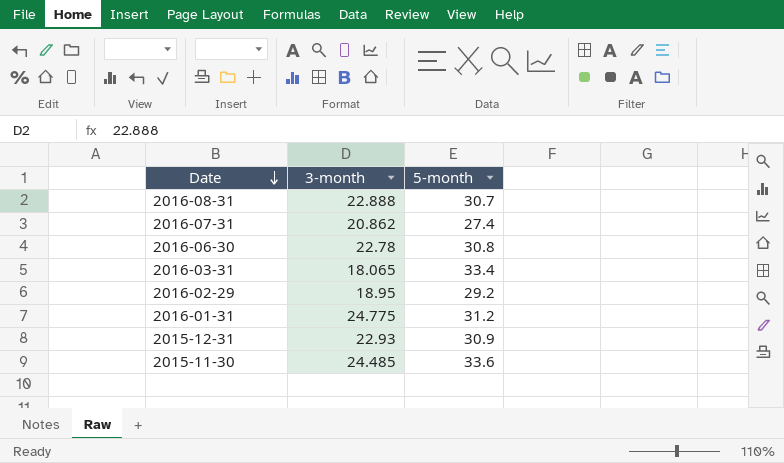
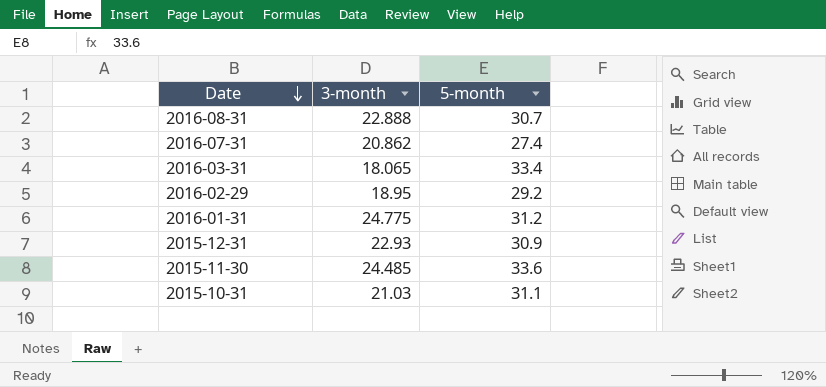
row 2016-06-30: 22.78 | 30.8 -> none
row 2015-10-31: none -> 21.03 | 31.1

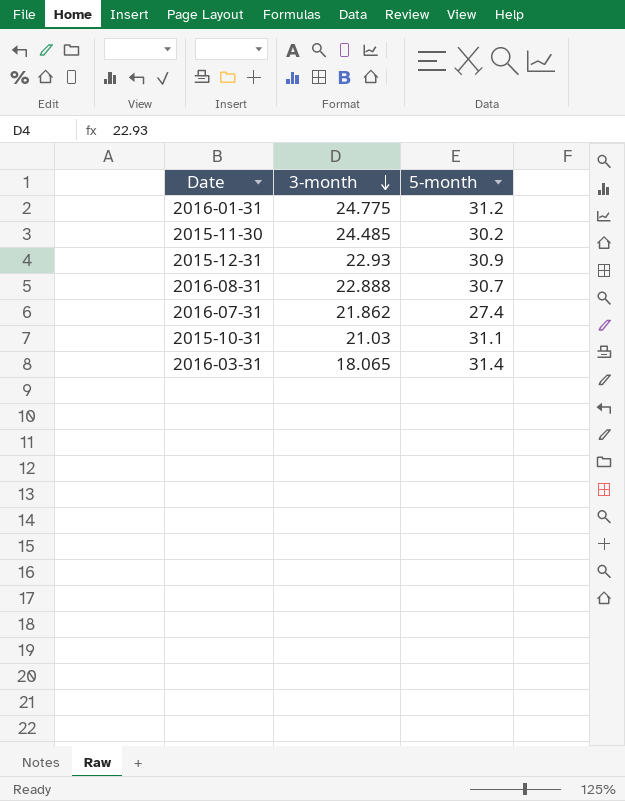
row order: Date descending -> 3-month descending
row 2016-02-29: 18.95 | 29.2 -> none
2015-11-30 | 5-month: 33.6 -> 30.2
2016-07-31 | 3-month: 20.862 -> 21.862
2016-03-31 | 5-month: 33.4 -> 31.4

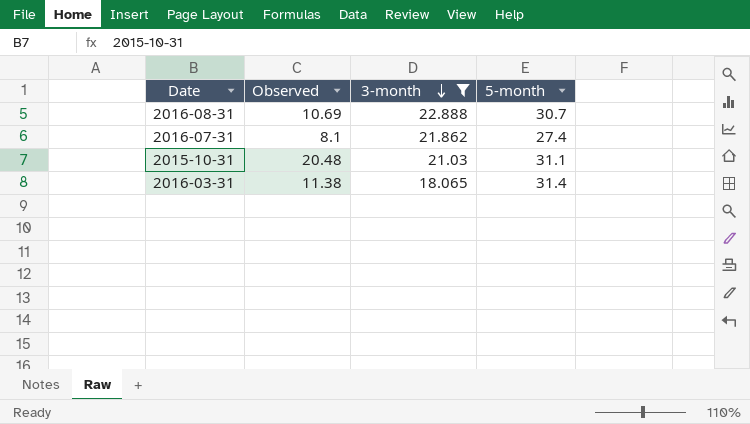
filter: none -> 3-month <= 22.888
column Observed | position: none -> 2

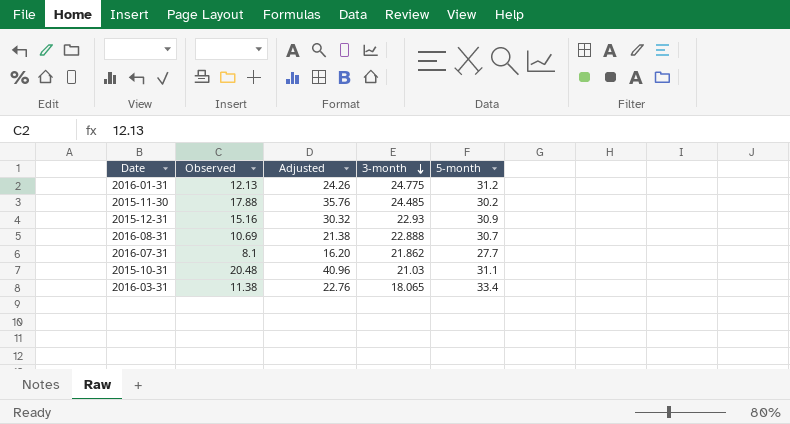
filter: 3-month <= 22.888 -> none
column Adjusted | formula: none -> [Observed] * 2
2016-07-31 | 5-month: 27.4 -> 27.7
2016-03-31 | 5-month: 31.4 -> 33.4

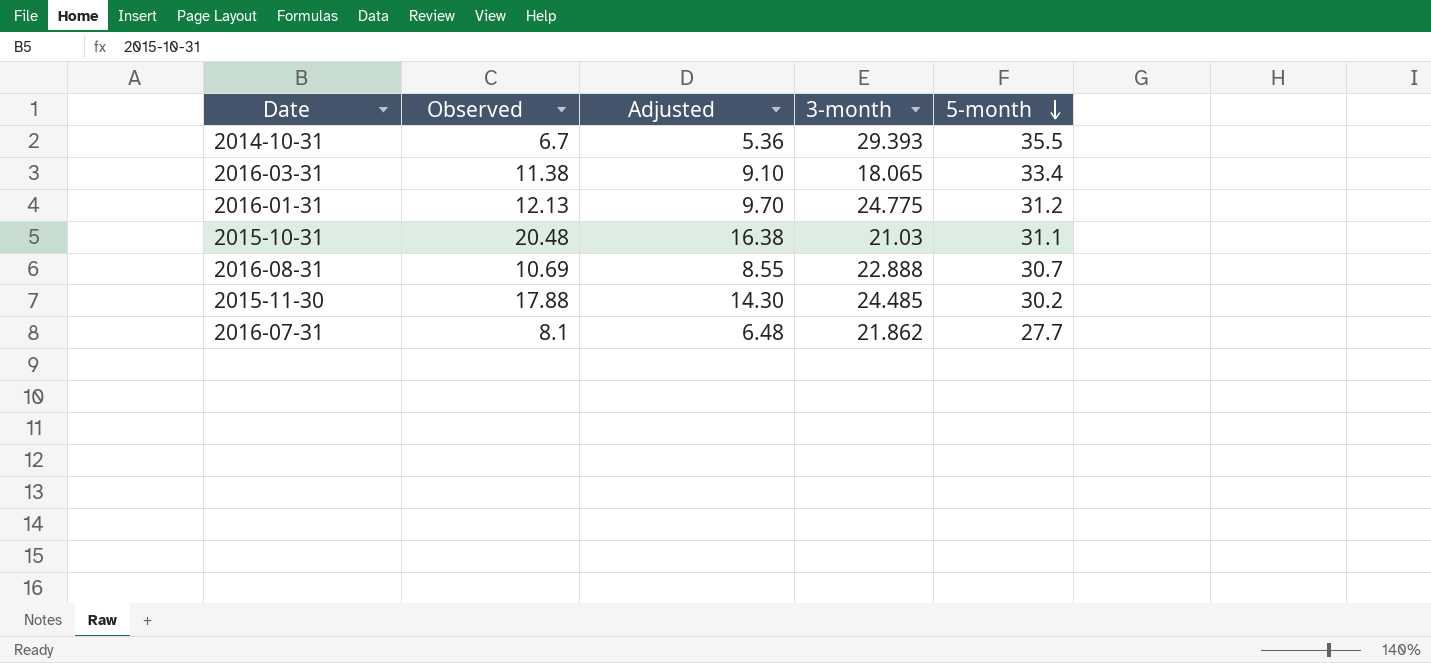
row order: 3-month descending -> 5-month descending
column Adjusted | formula: [Observed] * 2 -> [Observed] * 0.8
row 2015-12-31: 15.16 | 30.32 | 22.93 | 30.9 -> none
row 2014-10-31: none -> 6.7 | 5.36 | 29.393 | 35.5

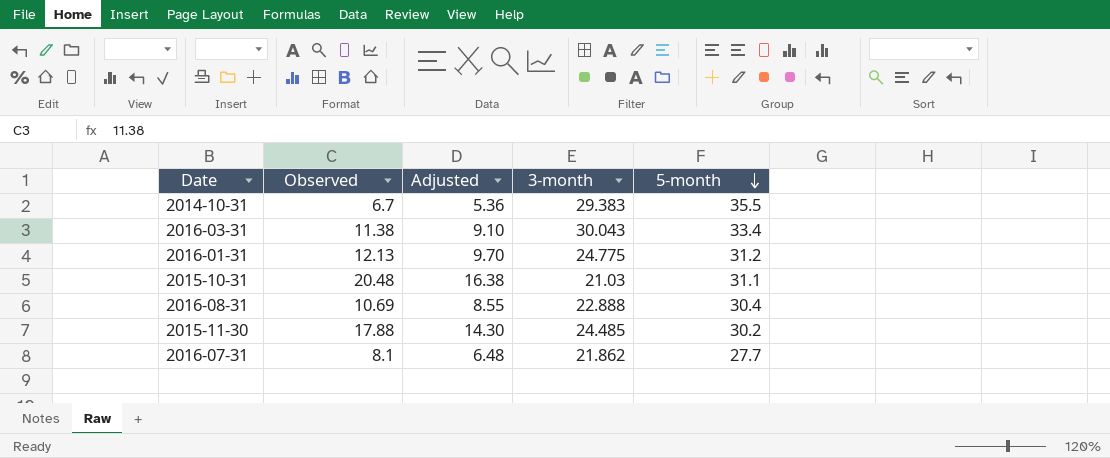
2014-10-31 | 3-month: 29.393 -> 29.383
2016-03-31 | 3-month: 18.065 -> 30.043
2016-08-31 | 5-month: 30.7 -> 30.4

